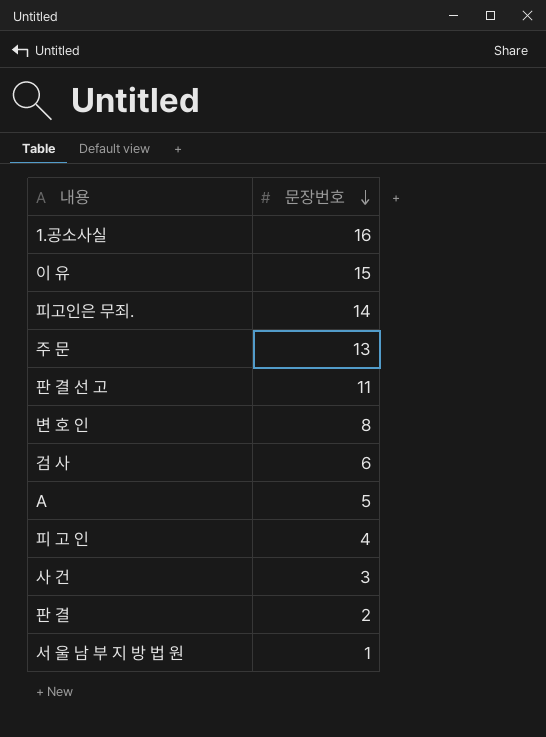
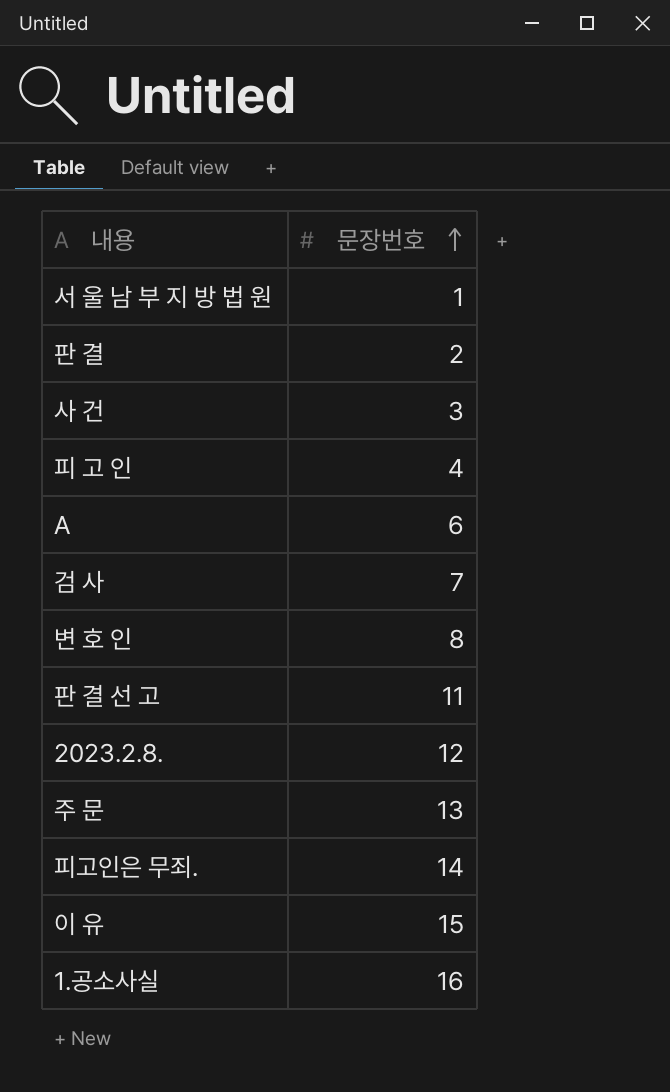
row order: 문장번호 descending -> 문장번호 ascending
A | 문장번호: 5 -> 6
검 사 | 문장번호: 6 -> 7
row 2023.2.8.: none -> 12

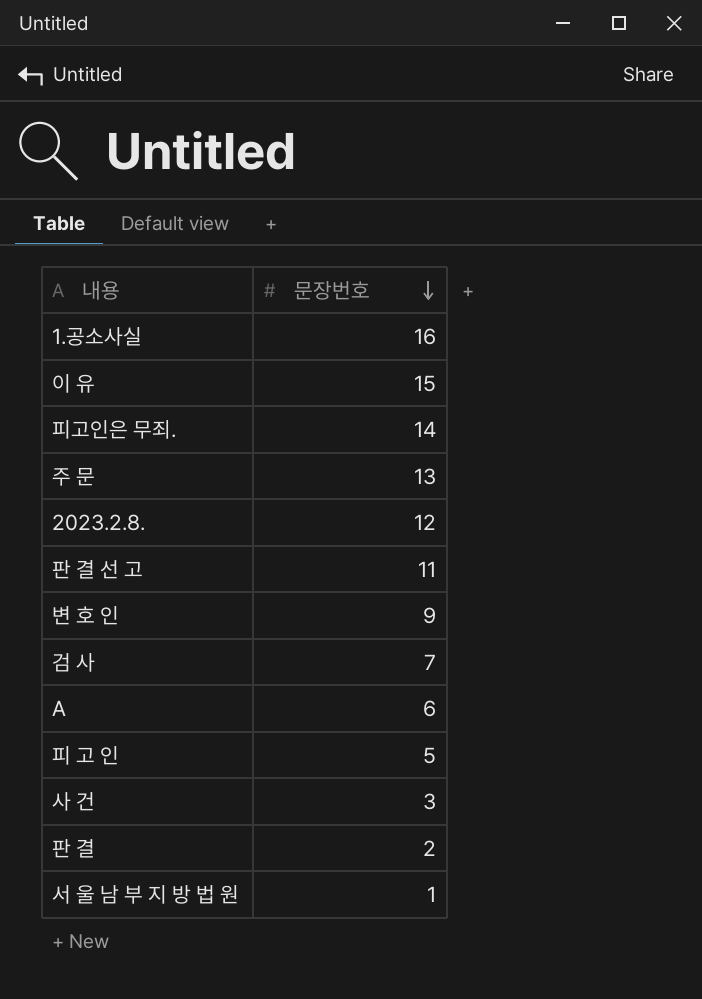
row order: 문장번호 ascending -> 문장번호 descending
변 호 인 | 문장번호: 8 -> 9
피 고 인 | 문장번호: 4 -> 5

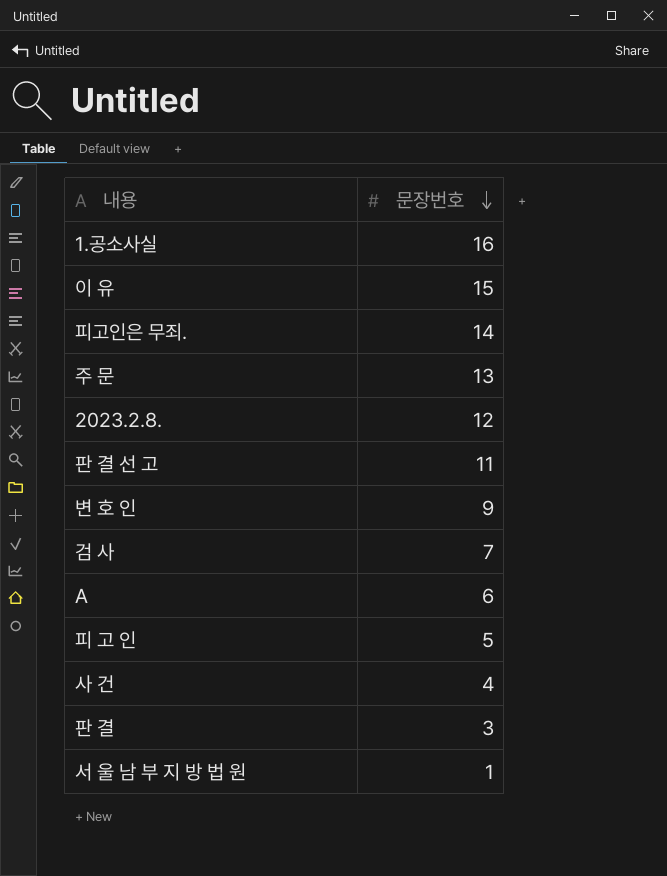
사 건 | 문장번호: 3 -> 4
판 결 | 문장번호: 2 -> 3

